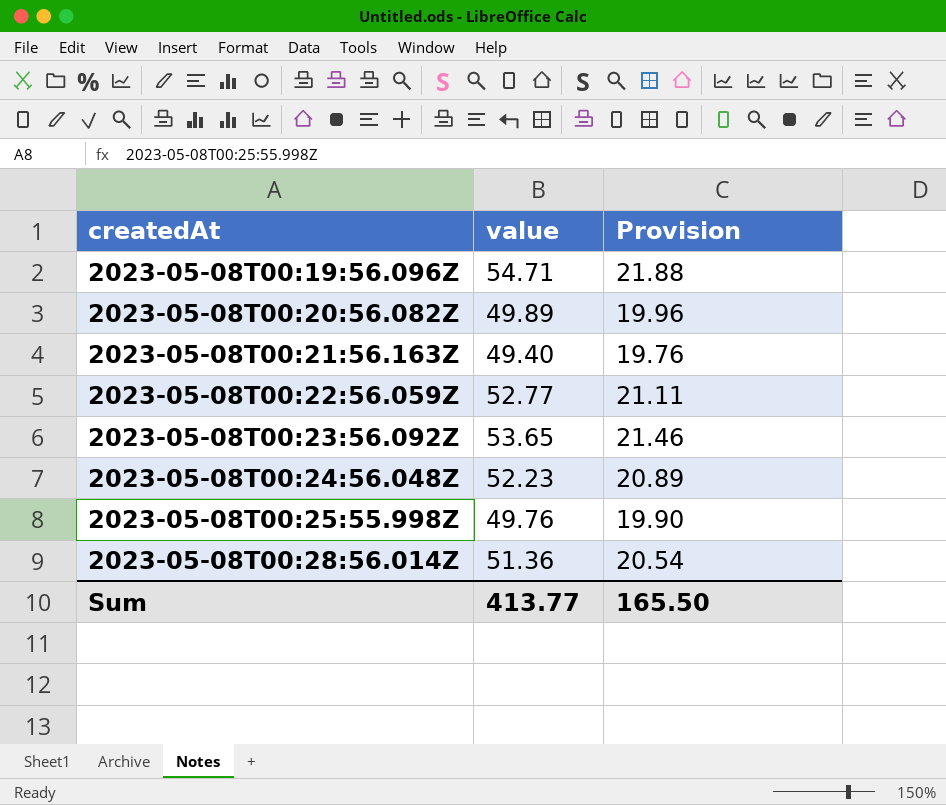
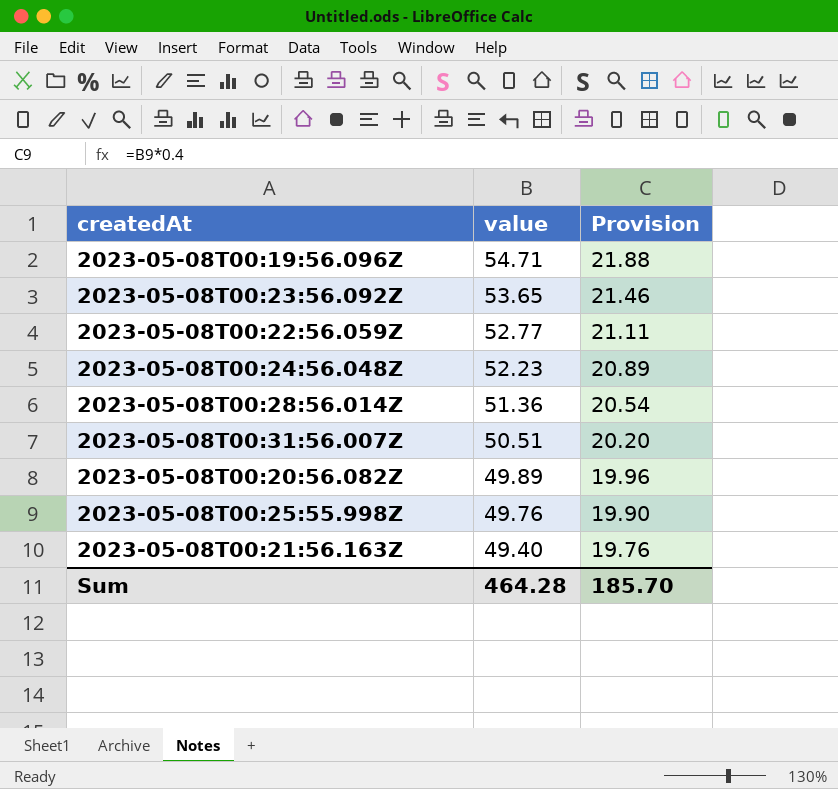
row order: createdAt ascending -> value descending
row 2023-05-08T00:31:56.007Z: none -> 50.51 | 20.20
Sum | value: 413.77 -> 464.28
Sum | Provision: 165.50 -> 185.70

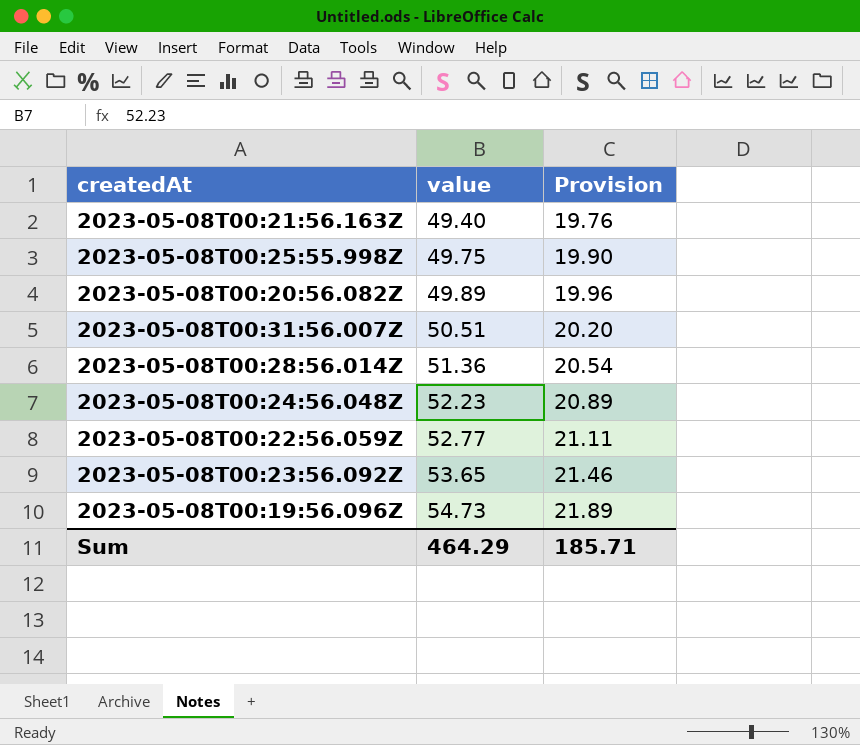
row order: value descending -> value ascending
2023-05-08T00:25:55.998Z | value: 49.76 -> 49.75
2023-05-08T00:19:56.096Z | value: 54.71 -> 54.73
2023-05-08T00:19:56.096Z | Provision: 21.88 -> 21.89
Sum | value: 464.28 -> 464.29
Sum | Provision: 185.70 -> 185.71

